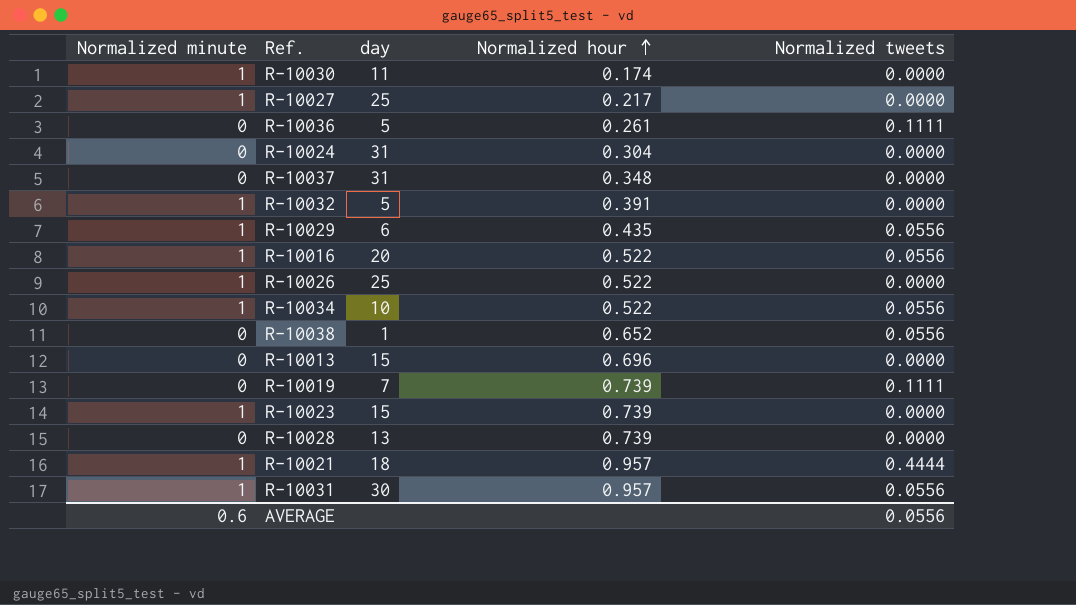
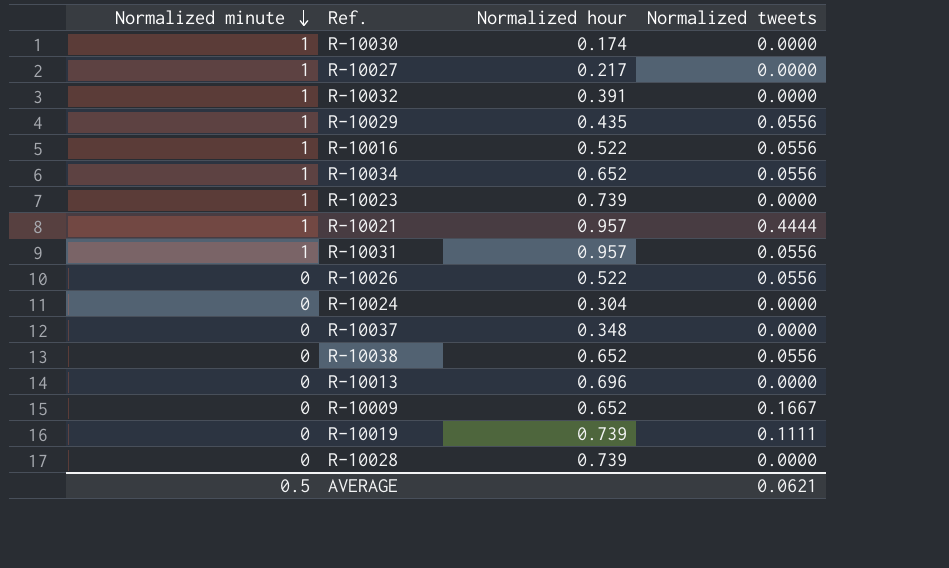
row order: Normalized hour ascending -> Normalized minute descending
column day | position: 3 -> none
row R-10036: 0 | 5 | 0.261 | 0.1111 -> none
R-10034 | Normalized hour: 0.522 -> 0.652
R-10026 | Normalized minute: 1 -> 0
R-10026 | Normalized tweets: 0.0000 -> 0.0556
row R-10009: none -> 0 | 0.652 | 0.1667
AVERAGE | Normalized minute: 0.6 -> 0.5
AVERAGE | Normalized tweets: 0.0556 -> 0.0621

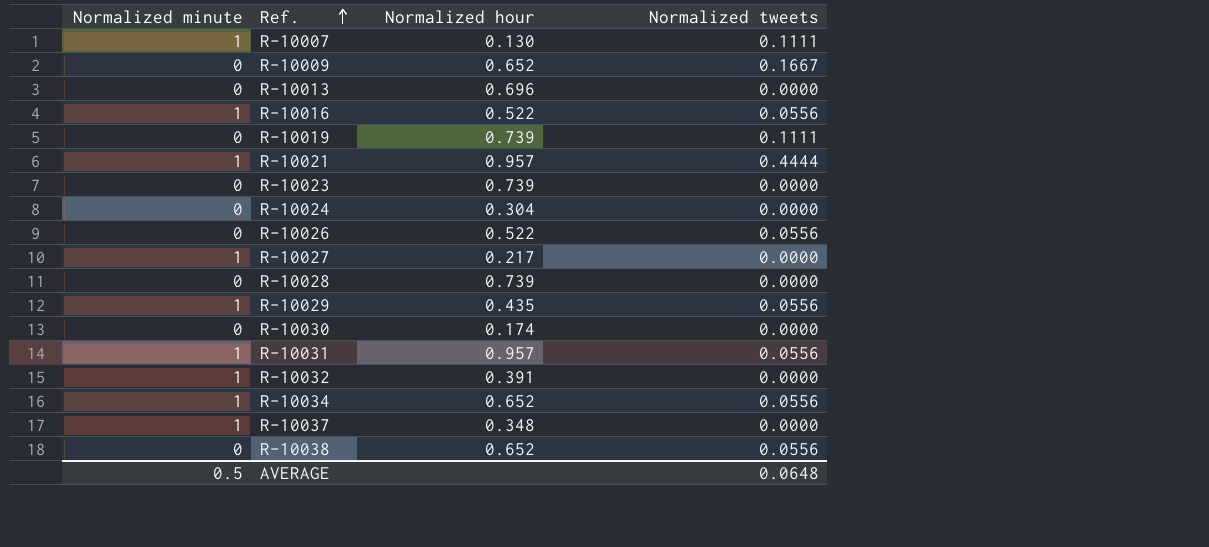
row order: Normalized minute descending -> Ref. ascending
row R-10007: none -> 1 | 0.130 | 0.1111
R-10023 | Normalized minute: 1 -> 0
R-10030 | Normalized minute: 1 -> 0
R-10037 | Normalized minute: 0 -> 1
AVERAGE | Normalized tweets: 0.0621 -> 0.0648

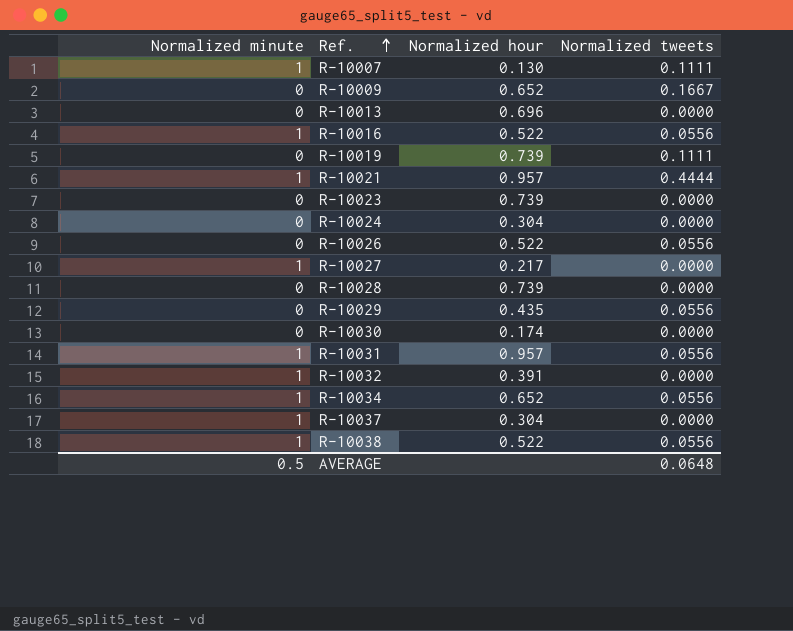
R-10029 | Normalized minute: 1 -> 0
R-10037 | Normalized hour: 0.348 -> 0.304
R-10038 | Normalized minute: 0 -> 1
R-10038 | Normalized hour: 0.652 -> 0.522

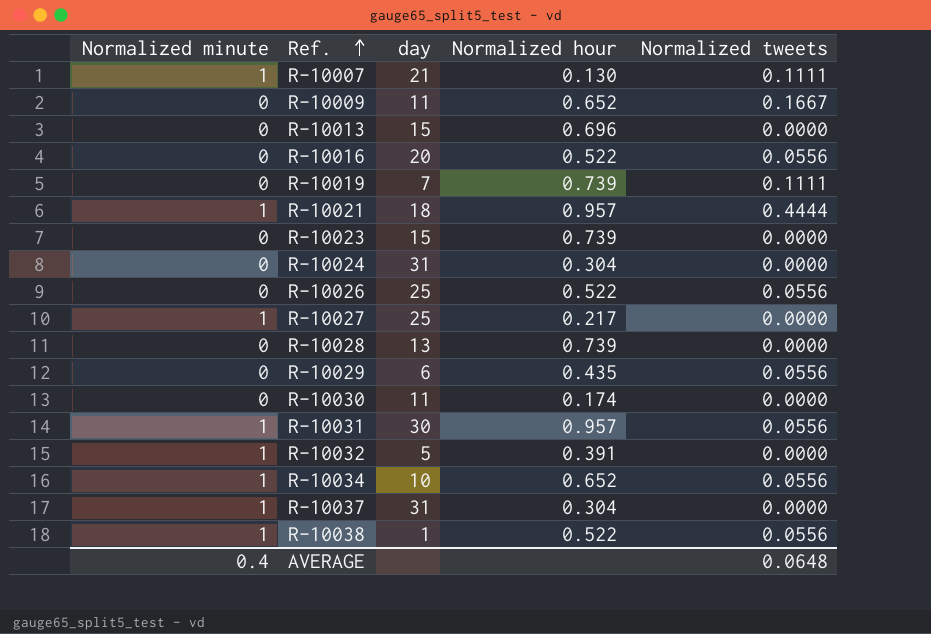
column day | position: none -> 3
R-10016 | Normalized minute: 1 -> 0
AVERAGE | Normalized minute: 0.5 -> 0.4

